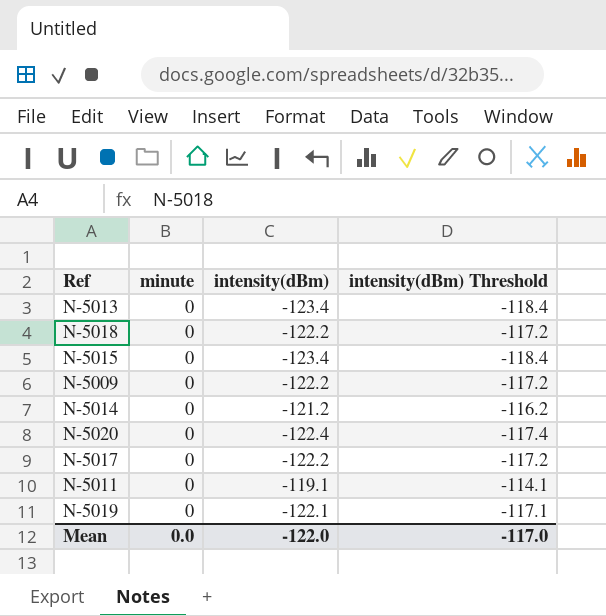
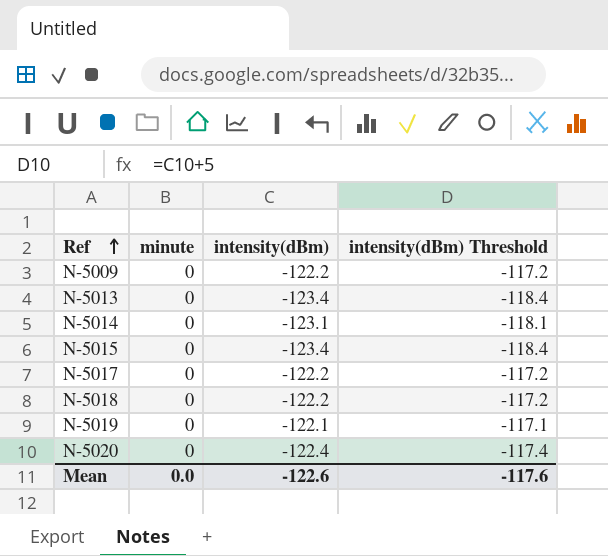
row order: none -> Ref ascending
row N-5011: 0 | -119.1 | -114.1 -> none
N-5014 | intensity(dBm): -121.2 -> -123.1
N-5014 | intensity(dBm) Threshold: -116.2 -> -118.1
Mean | intensity(dBm): -122.0 -> -122.6
Mean | intensity(dBm) Threshold: -117.0 -> -117.6

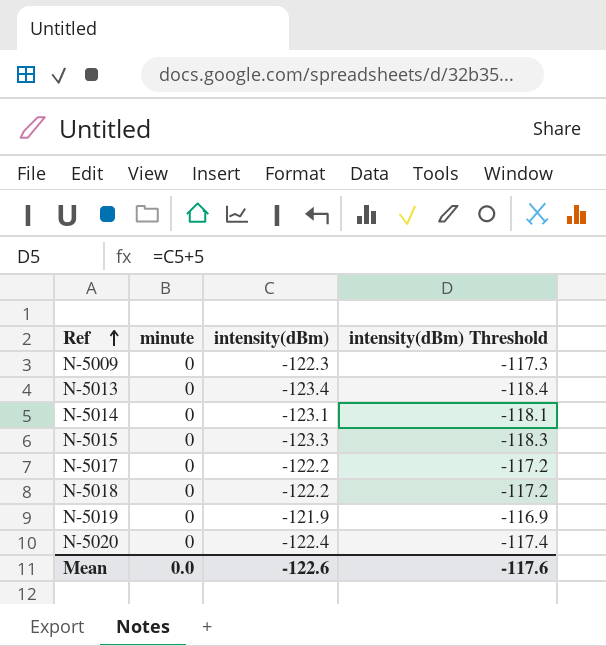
N-5009 | intensity(dBm): -122.2 -> -122.3
N-5009 | intensity(dBm) Threshold: -117.2 -> -117.3
N-5015 | intensity(dBm): -123.4 -> -123.3
N-5015 | intensity(dBm) Threshold: -118.4 -> -118.3
N-5019 | intensity(dBm): -122.1 -> -121.9
N-5019 | intensity(dBm) Threshold: -117.1 -> -116.9

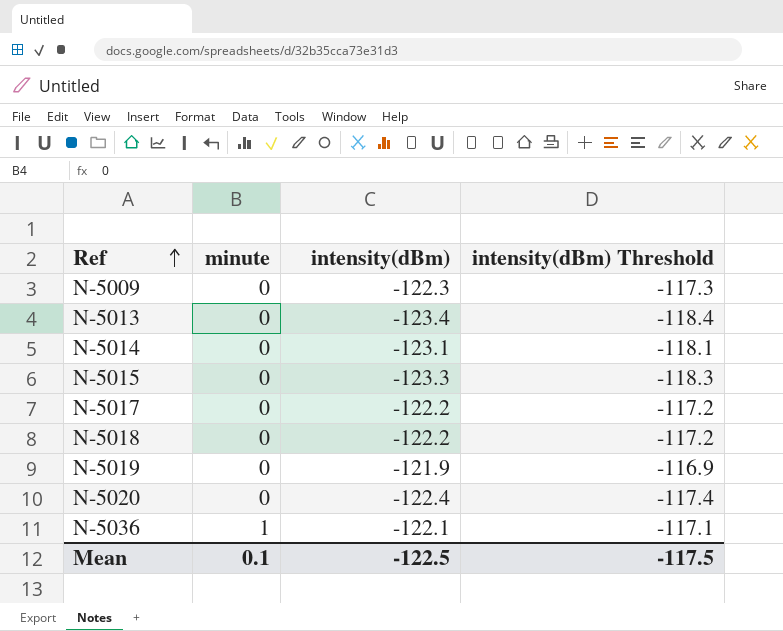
row N-5036: none -> 1 | -122.1 | -117.1
Mean | minute: 0.0 -> 0.1
Mean | intensity(dBm): -122.6 -> -122.5
Mean | intensity(dBm) Threshold: -117.6 -> -117.5

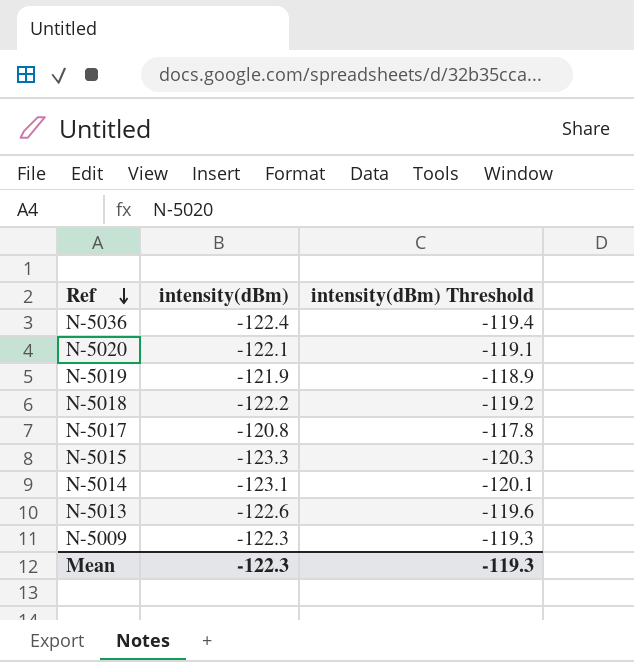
row order: Ref ascending -> Ref descending
column minute | position: 2 -> none
column intensity(dBm) Threshold | formula: [intensity(dBm)] + 5 -> [intensity(dBm)] + 3
N-5036 | intensity(dBm): -122.1 -> -122.4
N-5020 | intensity(dBm): -122.4 -> -122.1
N-5017 | intensity(dBm): -122.2 -> -120.8
N-5013 | intensity(dBm): -123.4 -> -122.6
Mean | intensity(dBm): -122.5 -> -122.3
Mean | intensity(dBm) Threshold: -117.5 -> -119.3

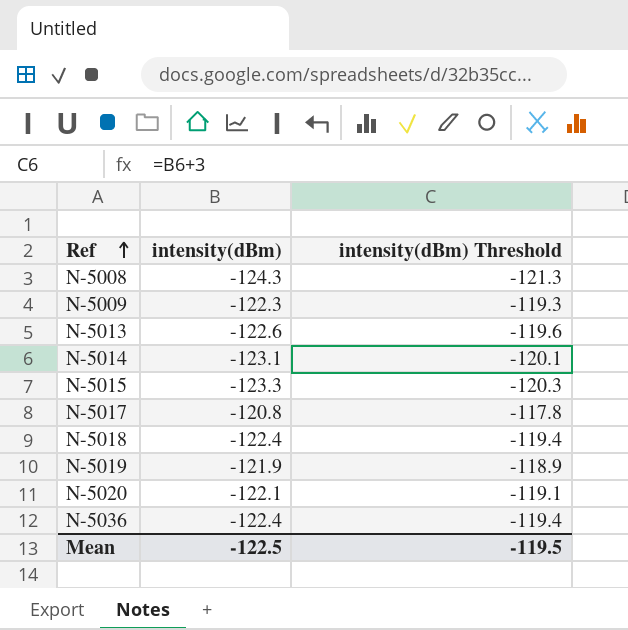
row order: Ref descending -> Ref ascending
row N-5008: none -> -124.3 | -121.3
N-5018 | intensity(dBm): -122.2 -> -122.4
N-5018 | intensity(dBm) Threshold: -119.2 -> -119.4
Mean | intensity(dBm): -122.3 -> -122.5
Mean | intensity(dBm) Threshold: -119.3 -> -119.5

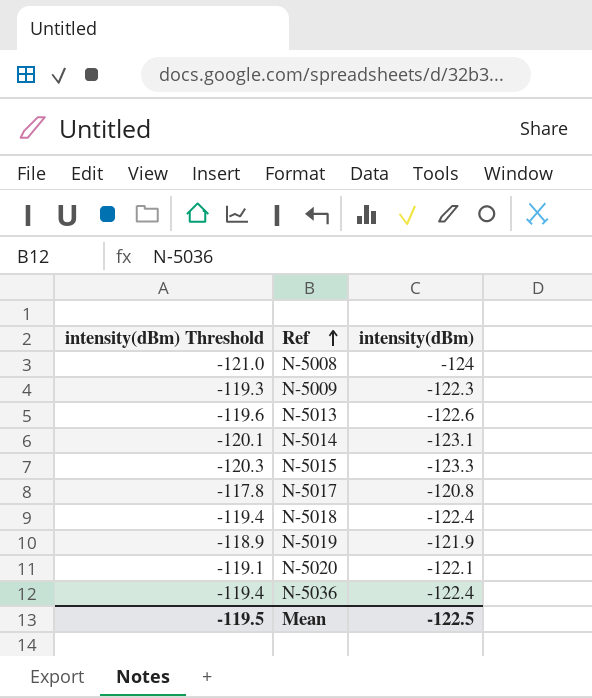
column intensity(dBm) Threshold | position: 3 -> 1
N-5008 | intensity(dBm) Threshold: -121.3 -> -121.0
N-5008 | intensity(dBm): -124.3 -> -124

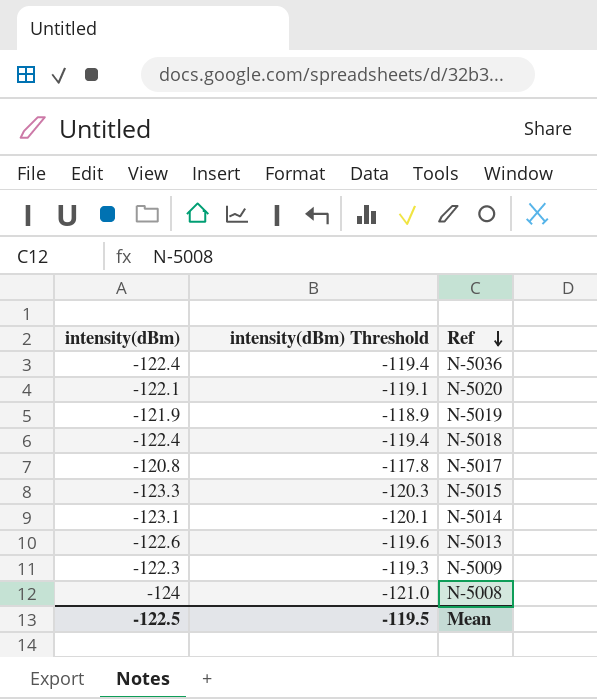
row order: Ref ascending -> Ref descending
column intensity(dBm) | position: 3 -> 1

